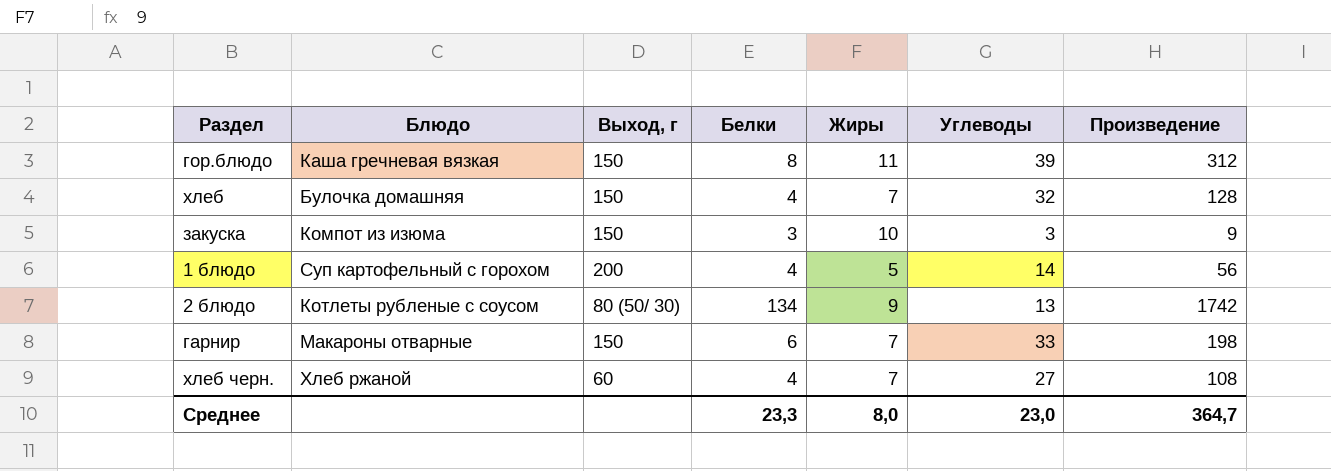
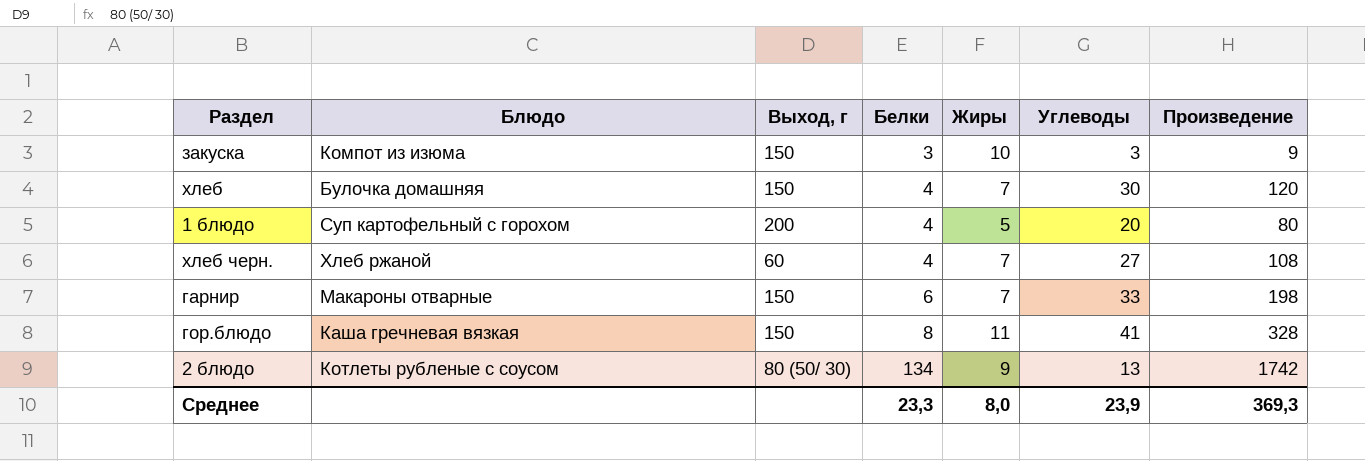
row order: none -> Белки ascending
хлеб | Углеводы: 32 -> 30
хлеб | Произведение: 128 -> 120
1 блюдо | Углеводы: 14 -> 20
1 блюдо | Произведение: 56 -> 80
гор.блюдо | Углеводы: 39 -> 41
гор.блюдо | Произведение: 312 -> 328
Среднее | Углеводы: 23,0 -> 23,9
Среднее | Произведение: 364,7 -> 369,3

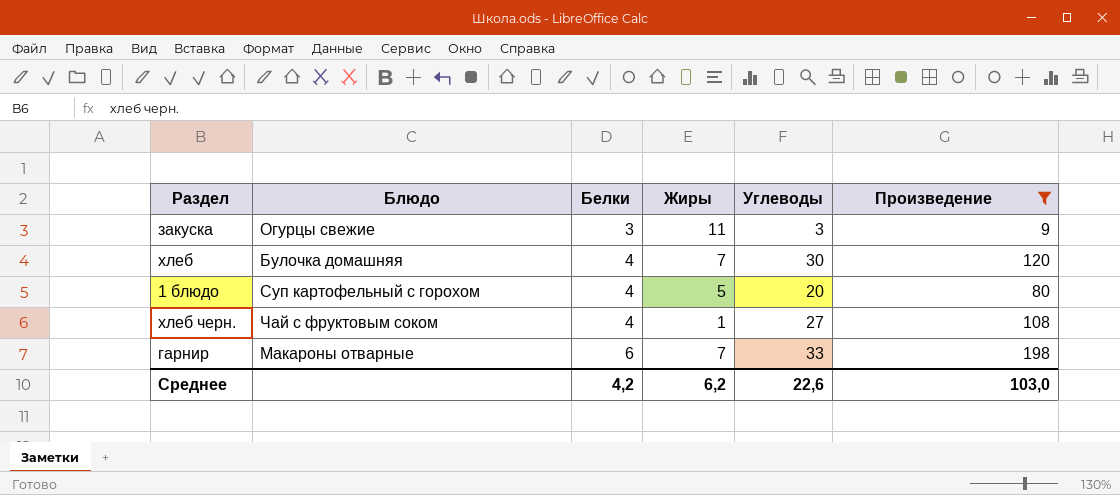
filter: none -> Произведение <= 198
column Выход, г | position: 3 -> none
закуска | Блюдо: Компот из изюма -> Огурцы свежие
закуска | Жиры: 10 -> 11
хлеб черн. | Блюдо: Хлеб ржаной -> Чай с фруктовым соком
хлеб черн. | Жиры: 7 -> 1
Среднее | Белки: 23,3 -> 4,2
Среднее | Жиры: 8,0 -> 6,2
Среднее | Углеводы: 23,9 -> 22,6
Среднее | Произведение: 369,3 -> 103,0

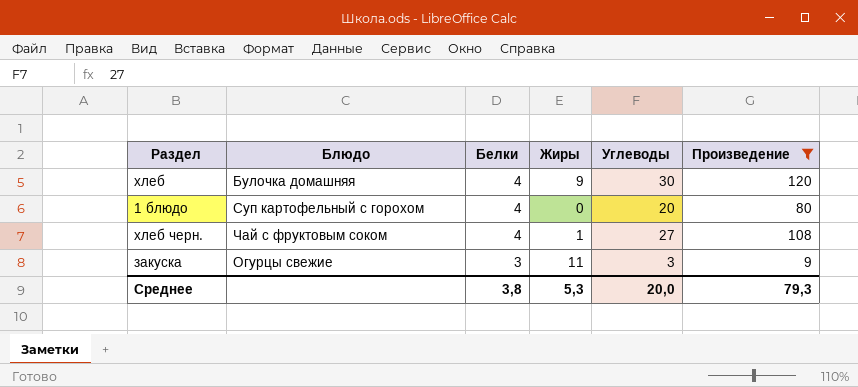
row order: Белки ascending -> Белки descending
row гарнир: Макароны отварные | 6 | 7 | 33 | 198 -> none
хлеб | Жиры: 7 -> 9
1 блюдо | Жиры: 5 -> 0
Среднее | Белки: 4,2 -> 3,8
Среднее | Жиры: 6,2 -> 5,3
Среднее | Углеводы: 22,6 -> 20,0
Среднее | Произведение: 103,0 -> 79,3

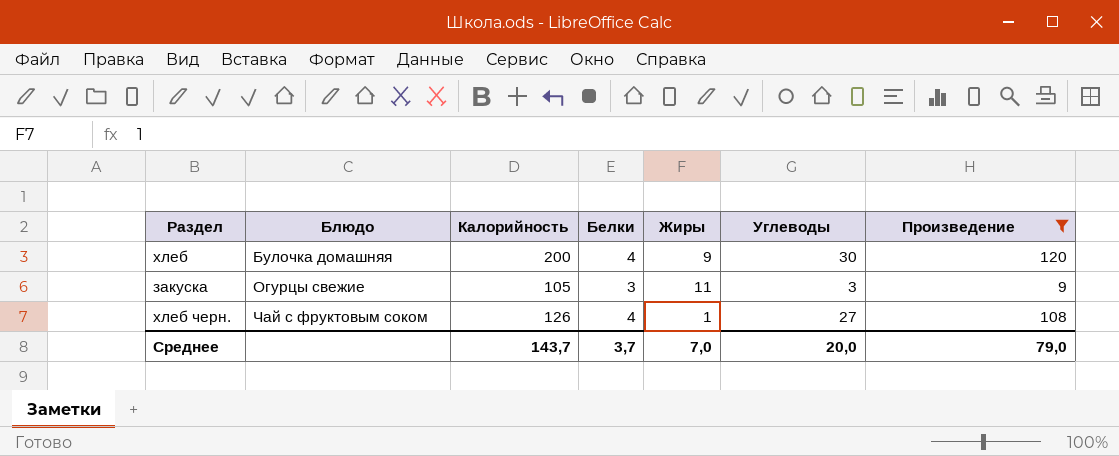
row order: Белки descending -> Блюдо ascending
column Калорийность | position: none -> 3
row 1 блюдо: Суп картофельный с горохом | 4 | 0 | 20 | 80 -> none
Среднее | Белки: 3,8 -> 3,7
Среднее | Жиры: 5,3 -> 7,0
Среднее | Произведение: 79,3 -> 79,0

